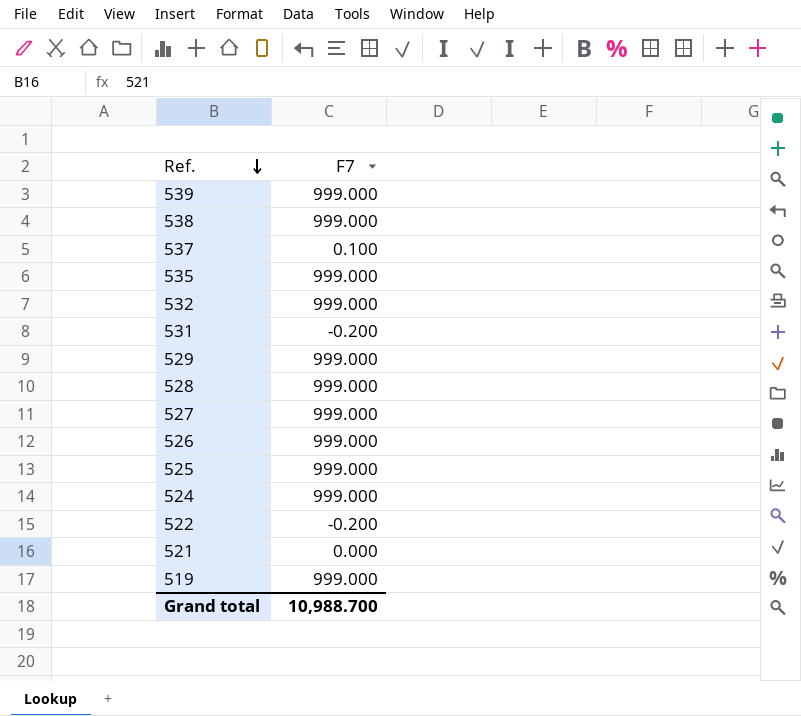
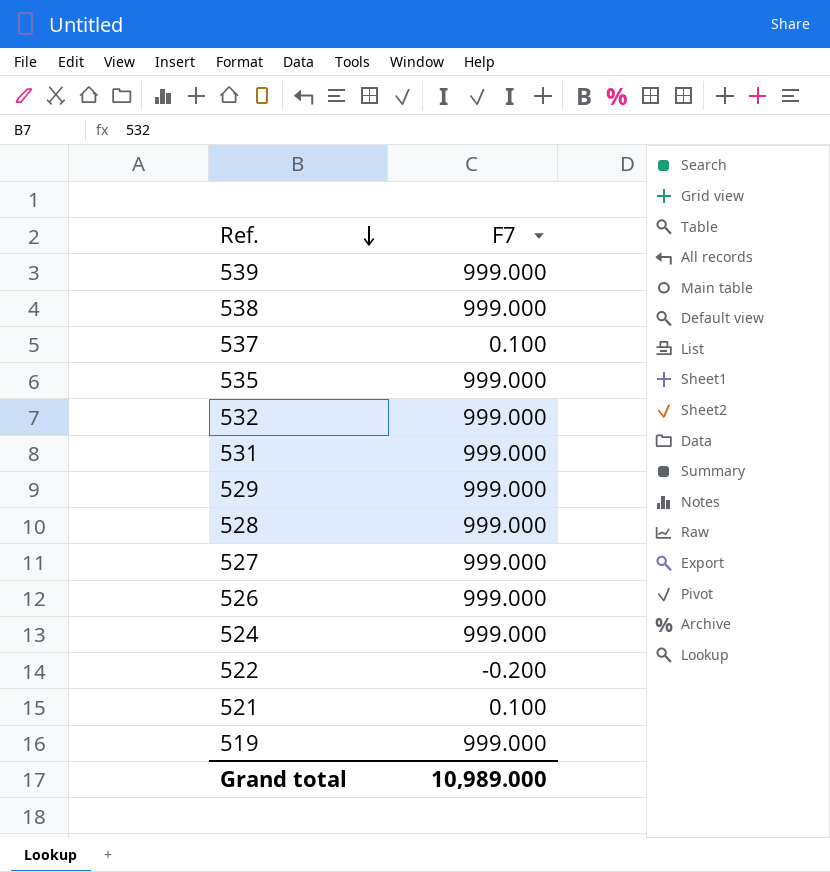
row 525: 999.000 -> none
531 | F7: -0.200 -> 999.000
521 | F7: 0.000 -> 0.100
Grand total | F7: 10,988.700 -> 10,989.000

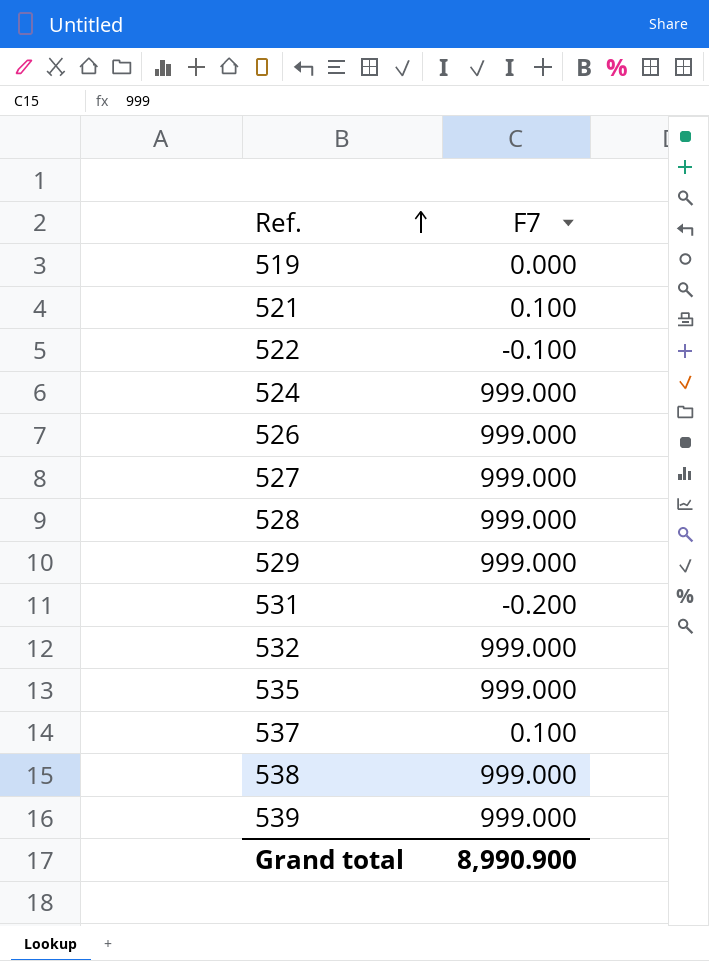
row order: Ref. descending -> Ref. ascending
519 | F7: 999.000 -> 0.000
522 | F7: -0.200 -> -0.100
531 | F7: 999.000 -> -0.200
Grand total | F7: 10,989.000 -> 8,990.900

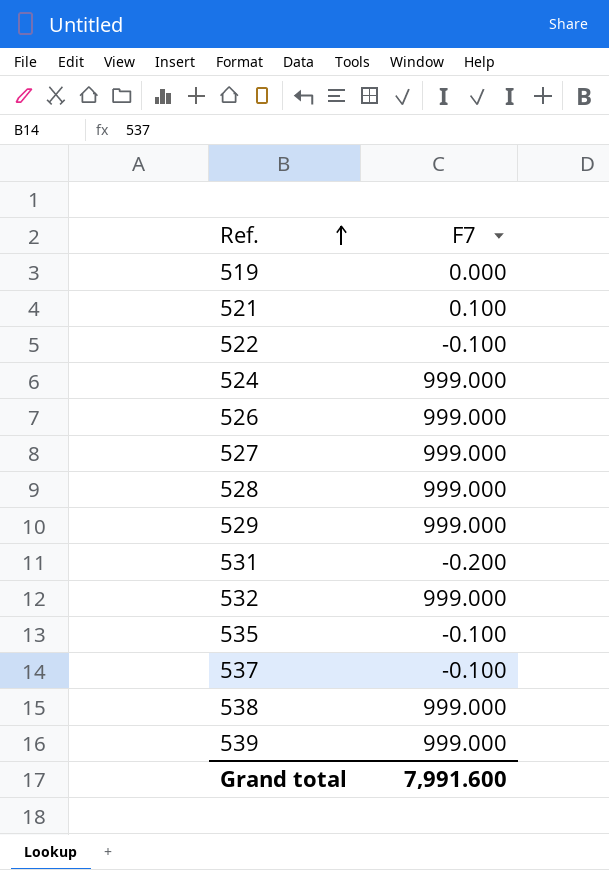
535 | F7: 999.000 -> -0.100
537 | F7: 0.100 -> -0.100
Grand total | F7: 8,990.900 -> 7,991.600

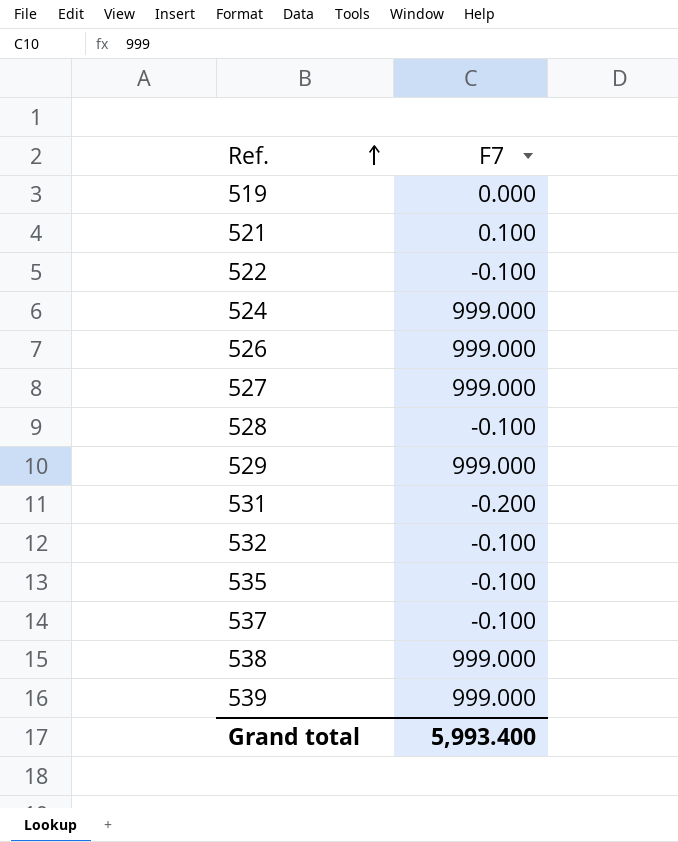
528 | F7: 999.000 -> -0.100
532 | F7: 999.000 -> -0.100
Grand total | F7: 7,991.600 -> 5,993.400

